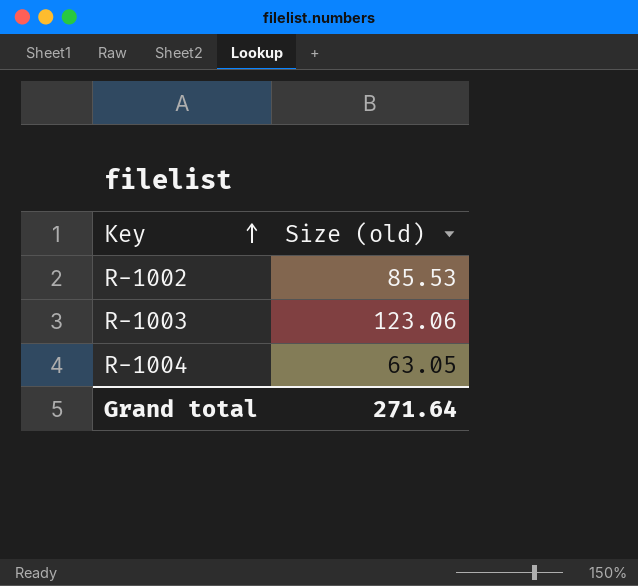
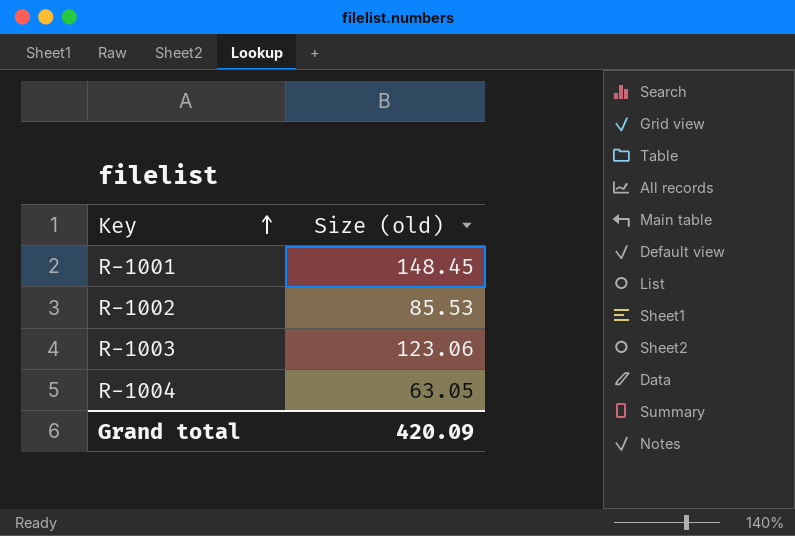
row R-1001: none -> 148.45
Grand total | Size (old): 271.64 -> 420.09

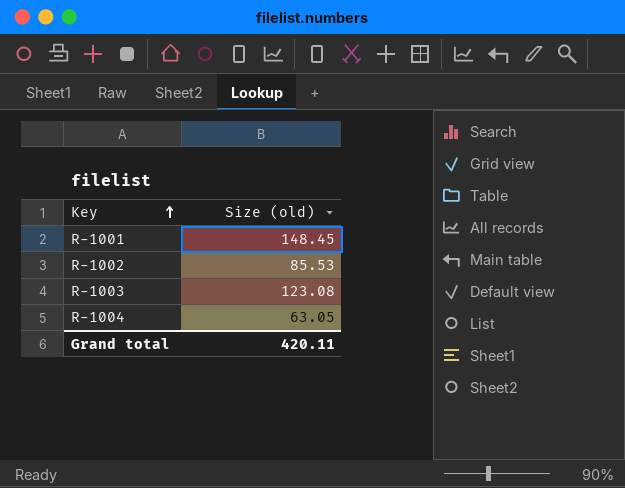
R-1003 | Size (old): 123.06 -> 123.08
Grand total | Size (old): 420.09 -> 420.11

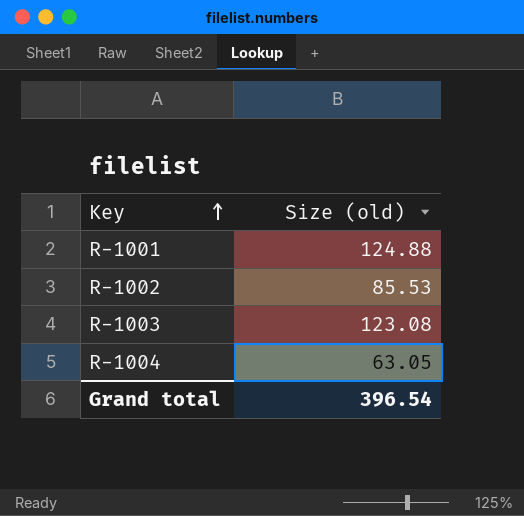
R-1001 | Size (old): 148.45 -> 124.88
Grand total | Size (old): 420.11 -> 396.54

